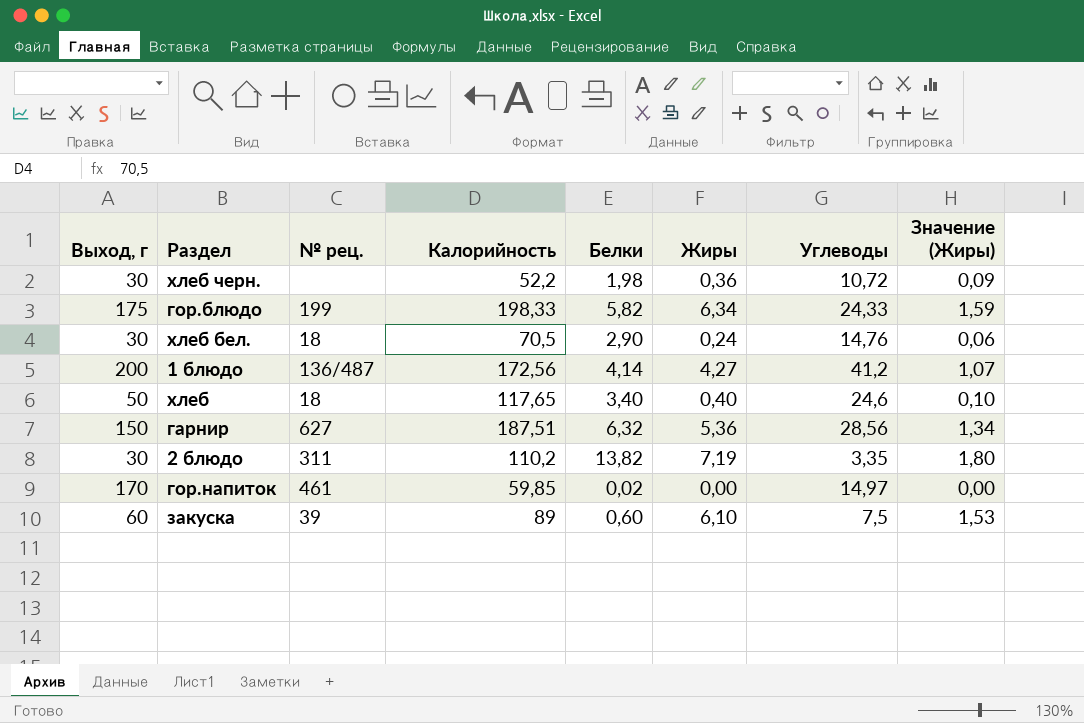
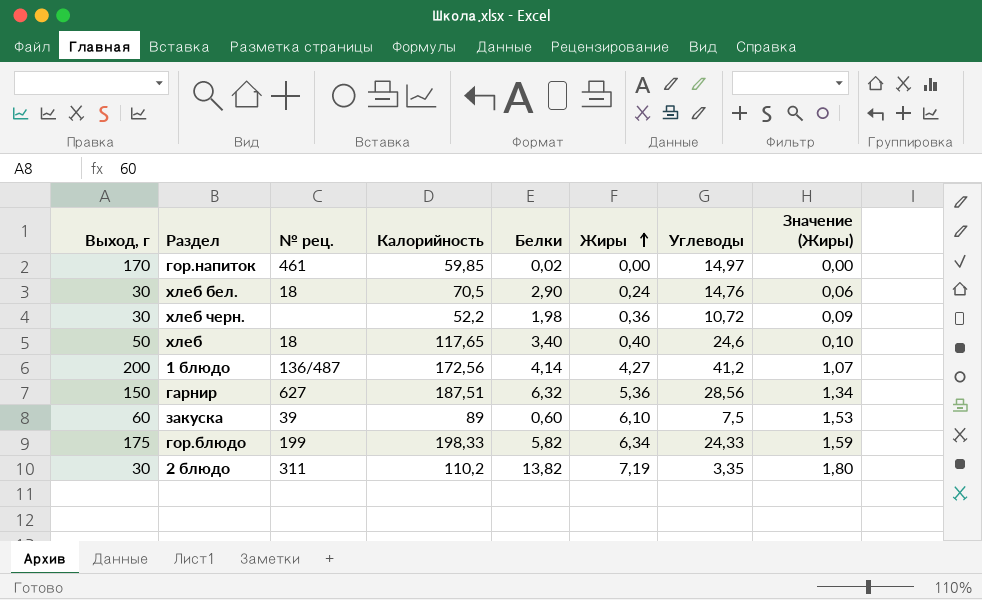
row order: none -> Жиры ascending

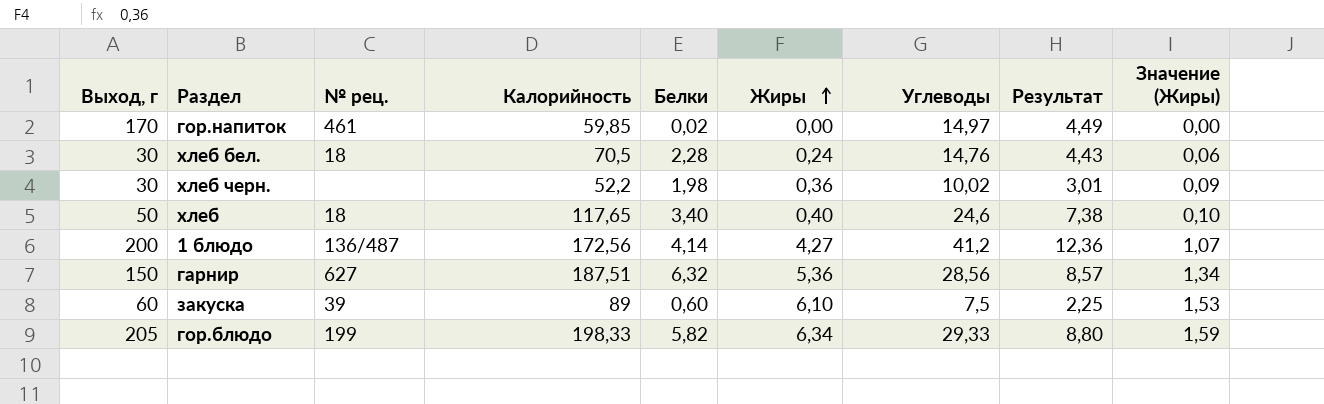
column Результат | formula: none -> [Углеводы] * 0,3
row 2 блюдо: 30 | 311 | 110,2 | 13,82 | 7,19 | 3,35 | 1,80 -> none
хлеб бел. | Белки: 2,90 -> 2,28
хлеб черн. | Углеводы: 10,72 -> 10,02
гор.блюдо | Выход, г: 175 -> 205
гор.блюдо | Углеводы: 24,33 -> 29,33

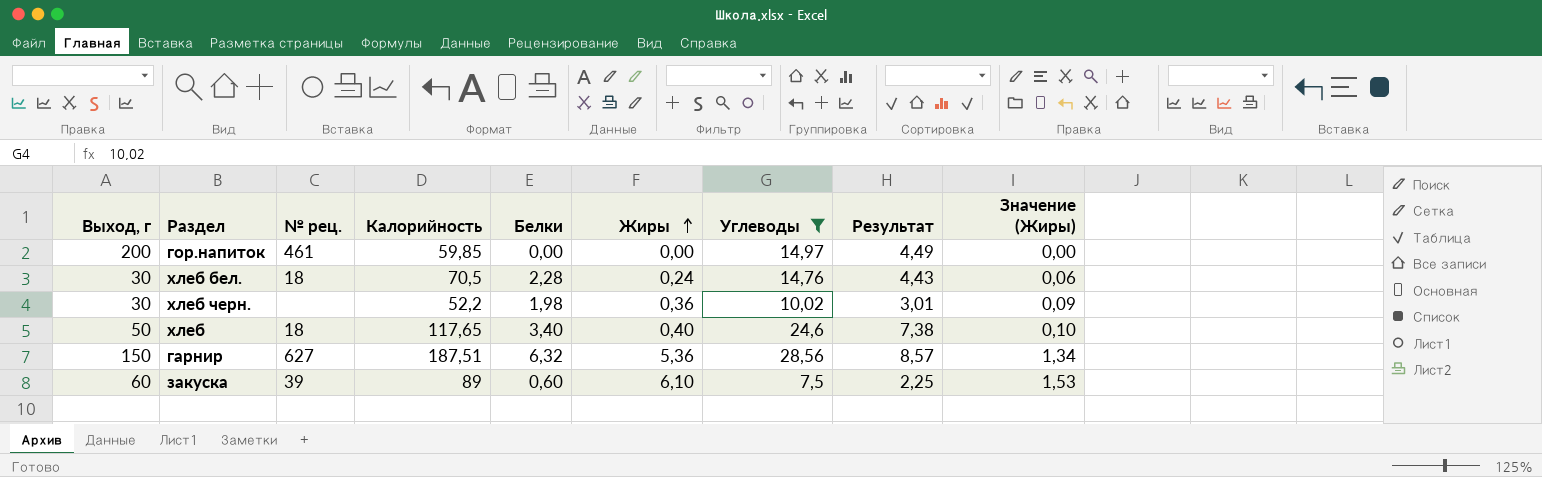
filter: none -> Углеводы <= 28,56
гор.напиток | Выход, г: 170 -> 200
гор.напиток | Белки: 0,02 -> 0,00

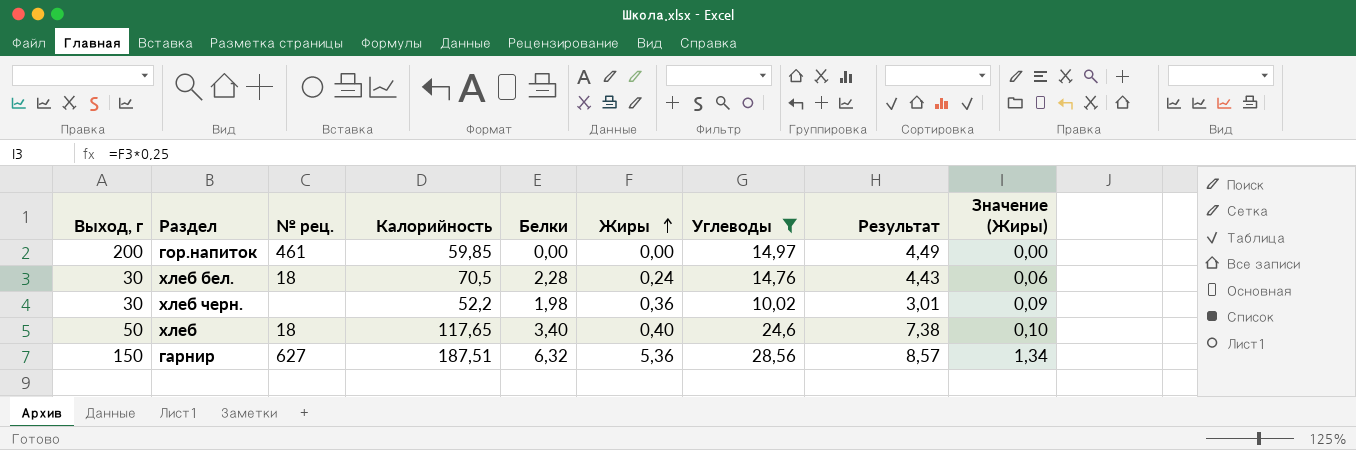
row закуска: 60 | 39 | 89 | 0,60 | 6,10 | 7,5 | 2,25 | 1,53 -> none

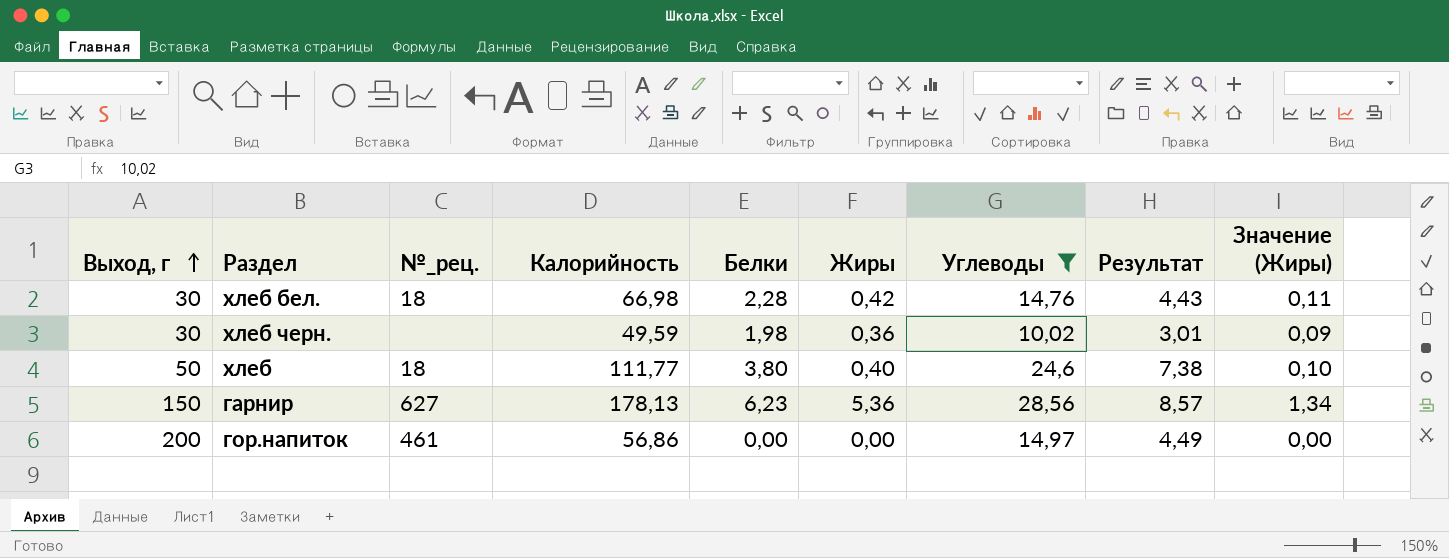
row order: Жиры ascending -> Выход, г ascending
column name: № рец. -> №_рец.
хлеб бел. | Калорийность: 70,5 -> 66,98
хлеб бел. | Жиры: 0,24 -> 0,42
хлеб бел. | Значение (Жиры): 0,06 -> 0,11
хлеб черн. | Калорийность: 52,2 -> 49,59
хлеб | Калорийность: 117,65 -> 111,77
хлеб | Белки: 3,40 -> 3,80
гарнир | Калорийность: 187,51 -> 178,13
гарнир | Белки: 6,32 -> 6,23
гор.напиток | Калорийность: 59,85 -> 56,86

